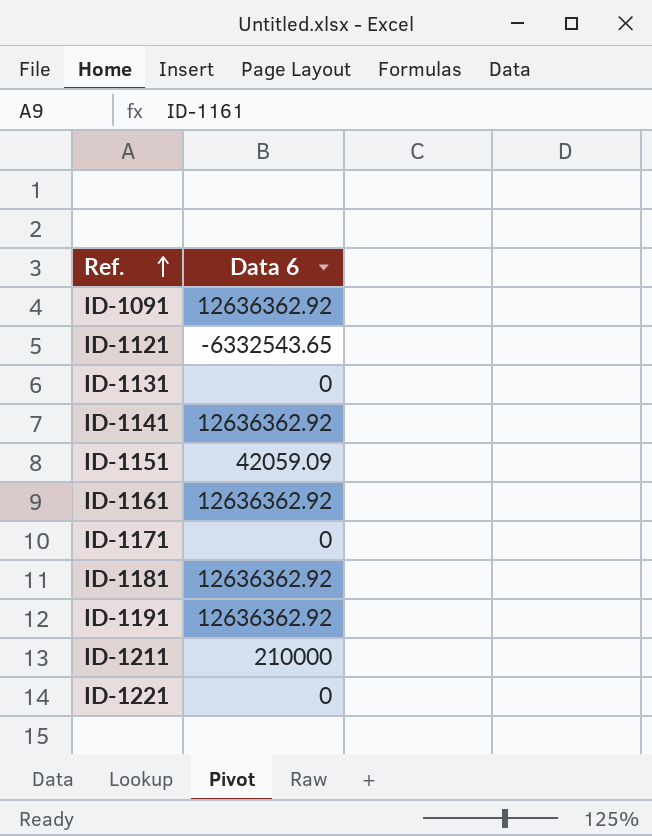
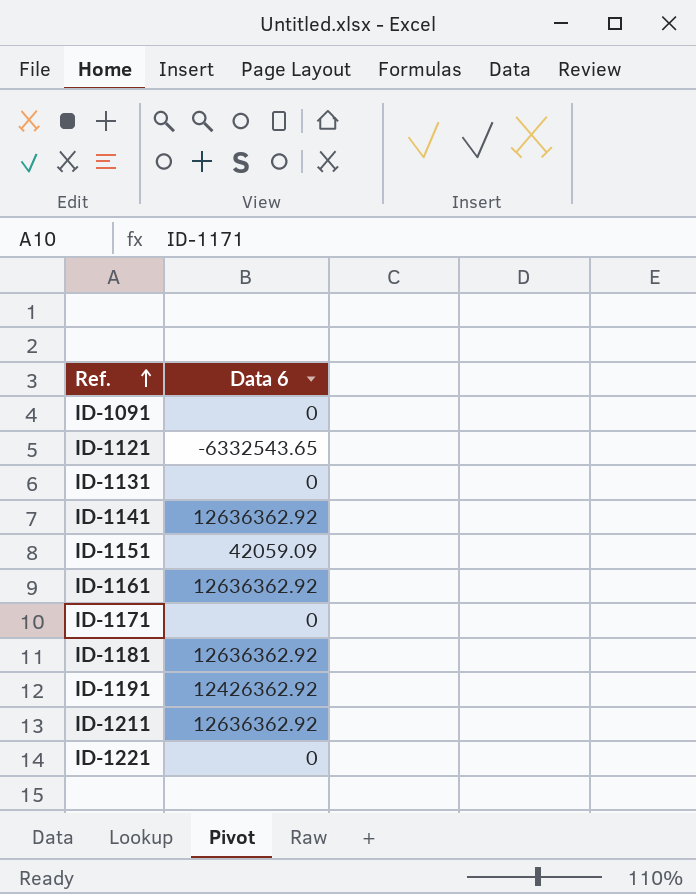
ID-1091 | Data 6: 12636362.92 -> 0
ID-1191 | Data 6: 12636362.92 -> 12426362.92
ID-1211 | Data 6: 210000 -> 12636362.92

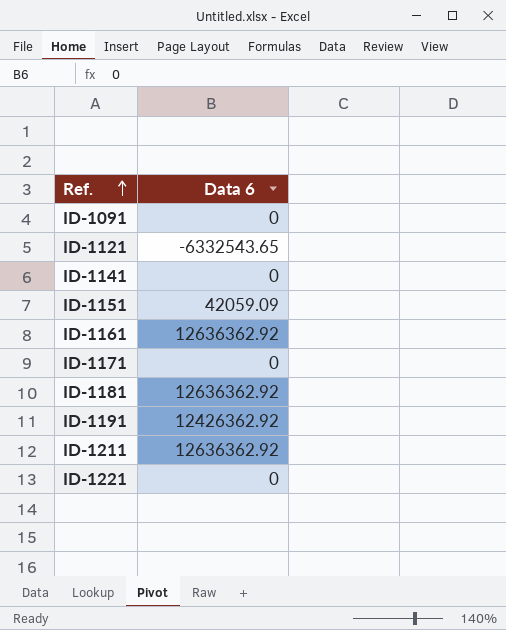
row ID-1131: 0 -> none
ID-1141 | Data 6: 12636362.92 -> 0

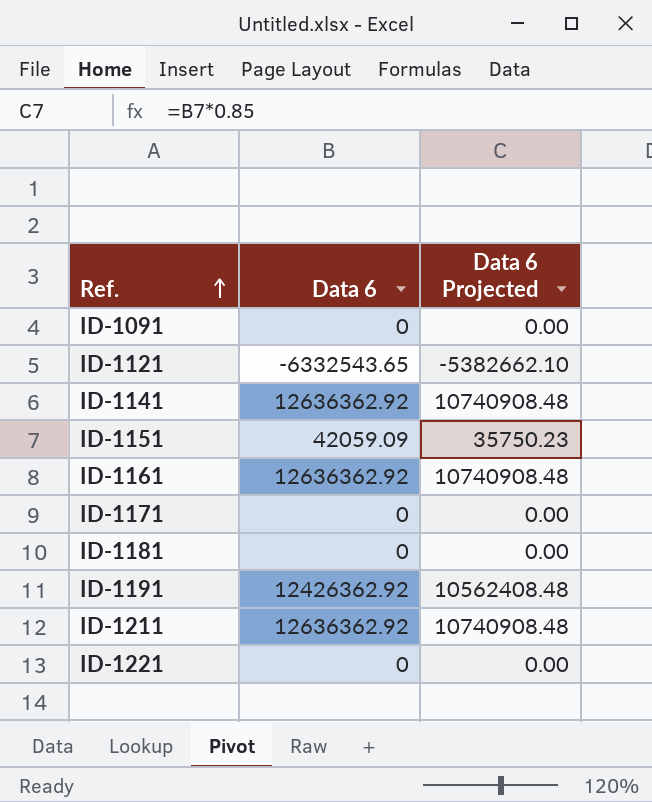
column Data 6 Projected | formula: none -> [Data 6] * 0.85
ID-1141 | Data 6: 0 -> 12636362.92
ID-1181 | Data 6: 12636362.92 -> 0

